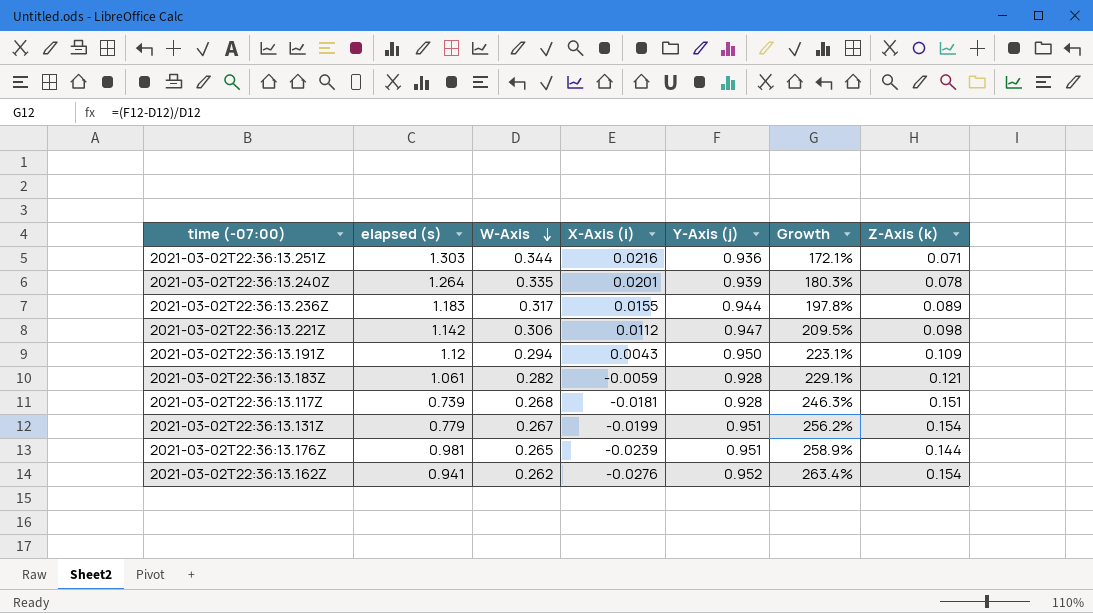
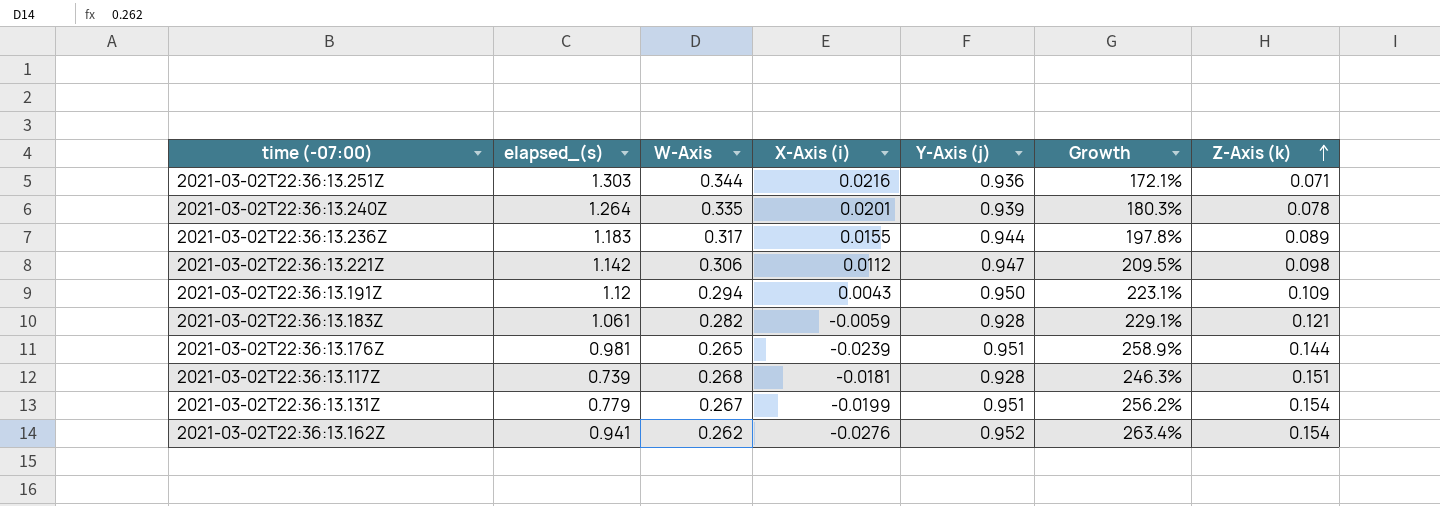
row order: W-Axis descending -> Z-Axis (k) ascending
column name: elapsed (s) -> elapsed_(s)

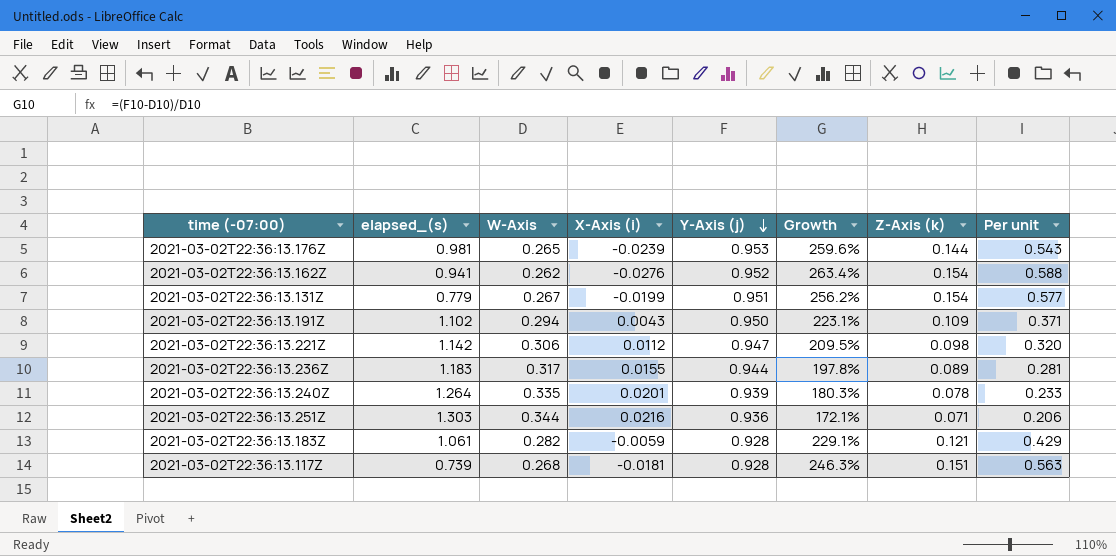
row order: Z-Axis (k) ascending -> Y-Axis (j) descending
column Per unit | formula: none -> [Z-Axis (k)] / [W-Axis]
2021-03-02T22:36:13.176Z | Y-Axis (j): 0.951 -> 0.953
2021-03-02T22:36:13.176Z | Growth: 258.9% -> 259.6%
2021-03-02T22:36:13.191Z | elapsed_(s): 1.12 -> 1.102

